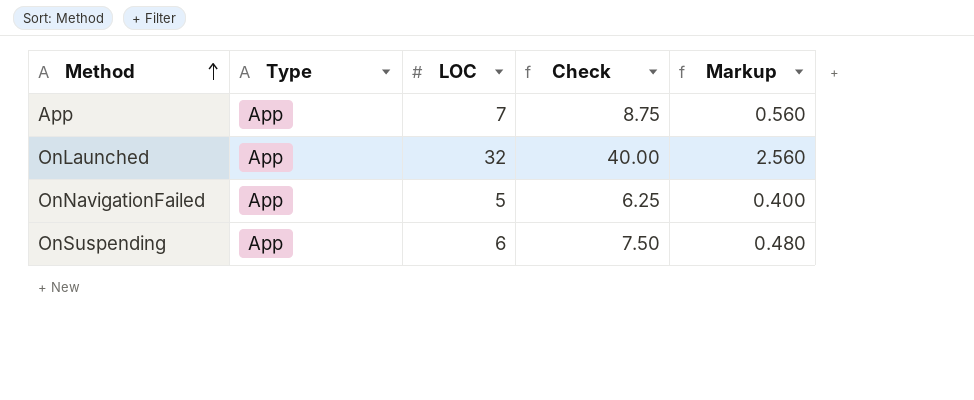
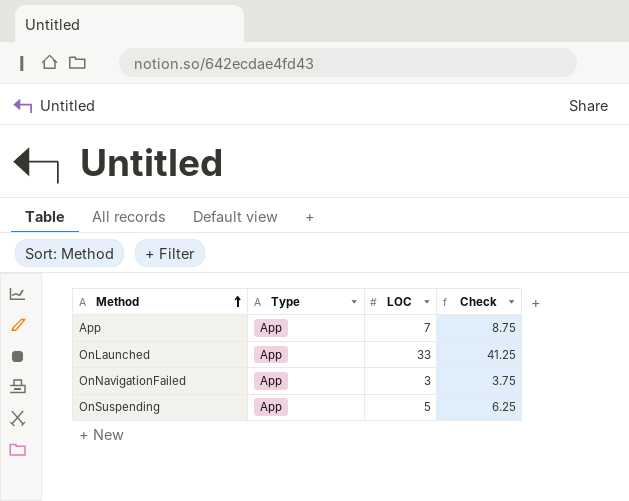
column Markup | formula: [LOC] * 0.08 -> none
OnLaunched | LOC: 32 -> 33
OnLaunched | Check: 40.00 -> 41.25
OnNavigationFailed | LOC: 5 -> 3
OnNavigationFailed | Check: 6.25 -> 3.75
OnSuspending | LOC: 6 -> 5
OnSuspending | Check: 7.50 -> 6.25

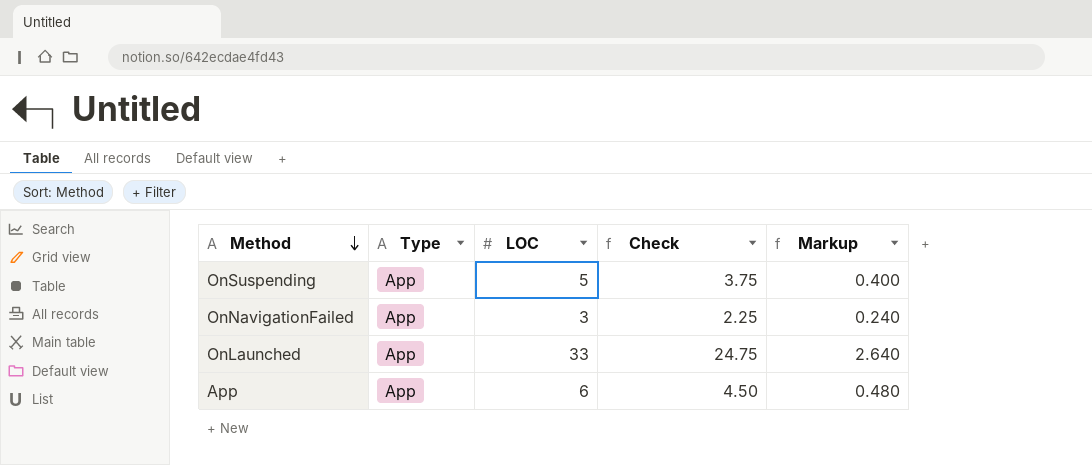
row order: Method ascending -> Method descending
column Check | formula: [LOC] * 1.25 -> [LOC] * 0.75
column Markup | formula: none -> [LOC] * 0.08
App | LOC: 7 -> 6

